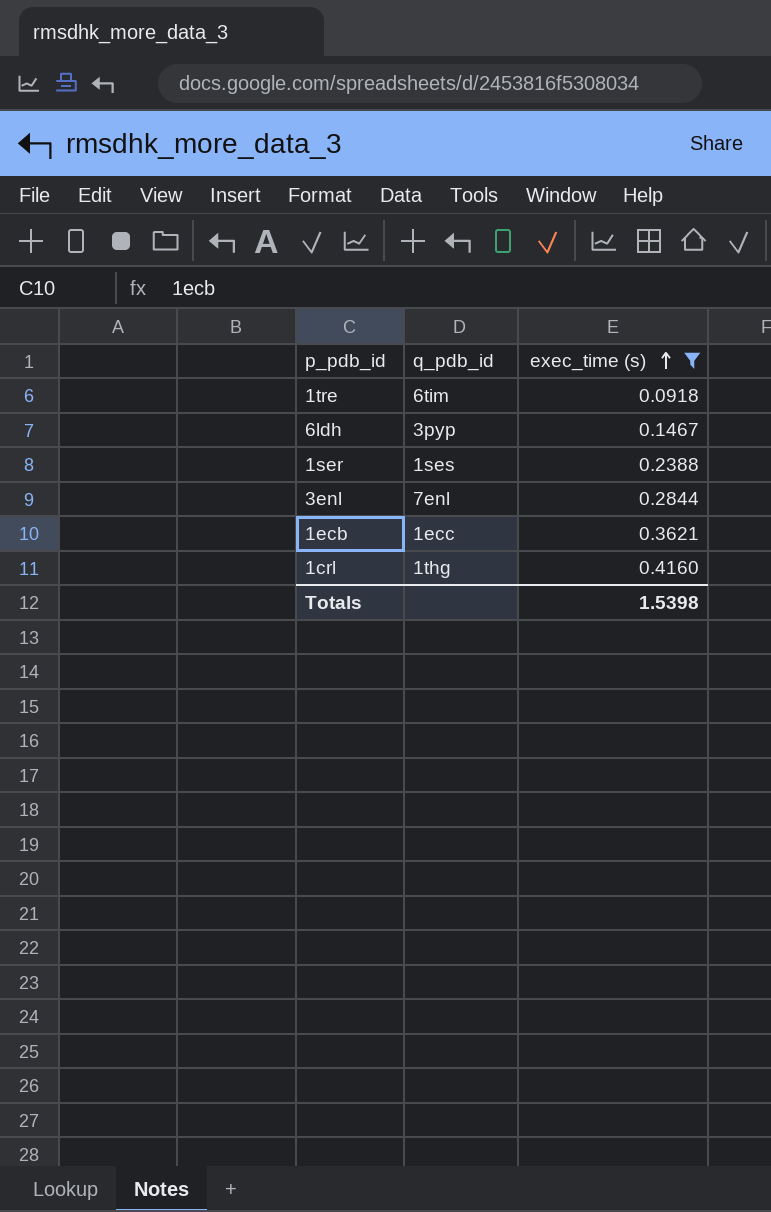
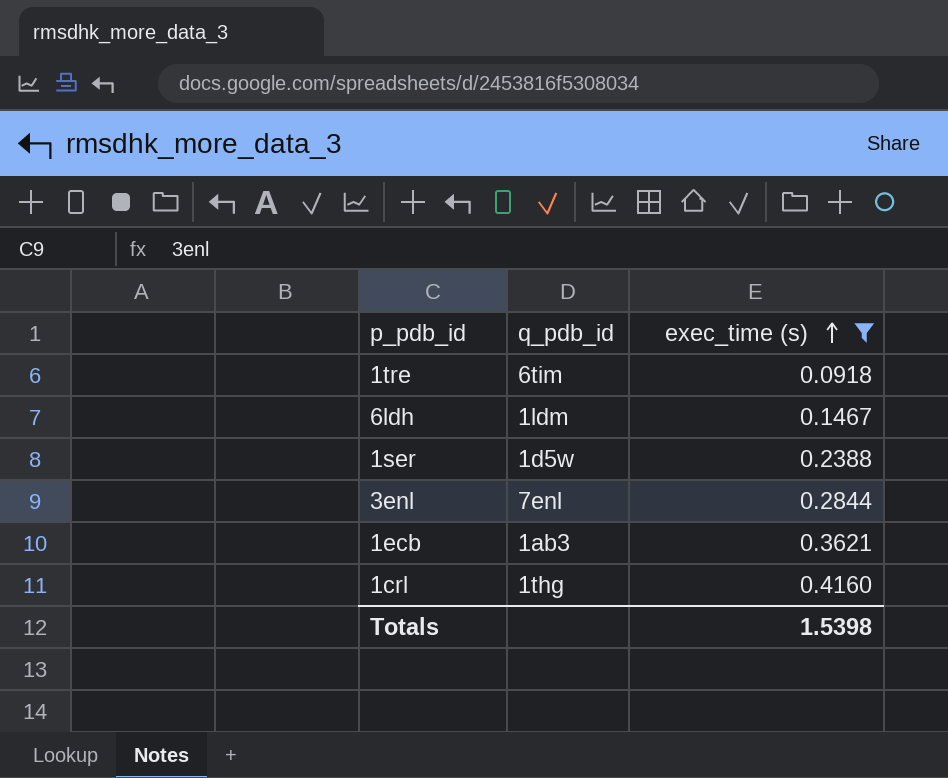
6ldh | q_pdb_id: 3pyp -> 1ldm
1ser | q_pdb_id: 1ses -> 1d5w
1ecb | q_pdb_id: 1ecc -> 1ab3

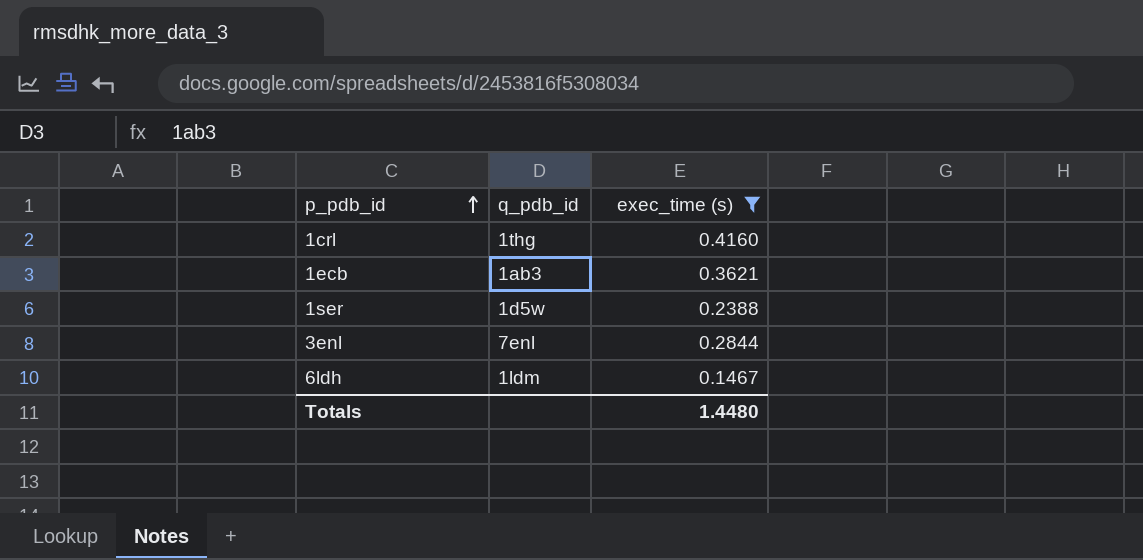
row order: exec_time (s) ascending -> p_pdb_id ascending
row 1tre: 6tim | 0.0918 -> none
Totals | exec_time (s): 1.5398 -> 1.4480

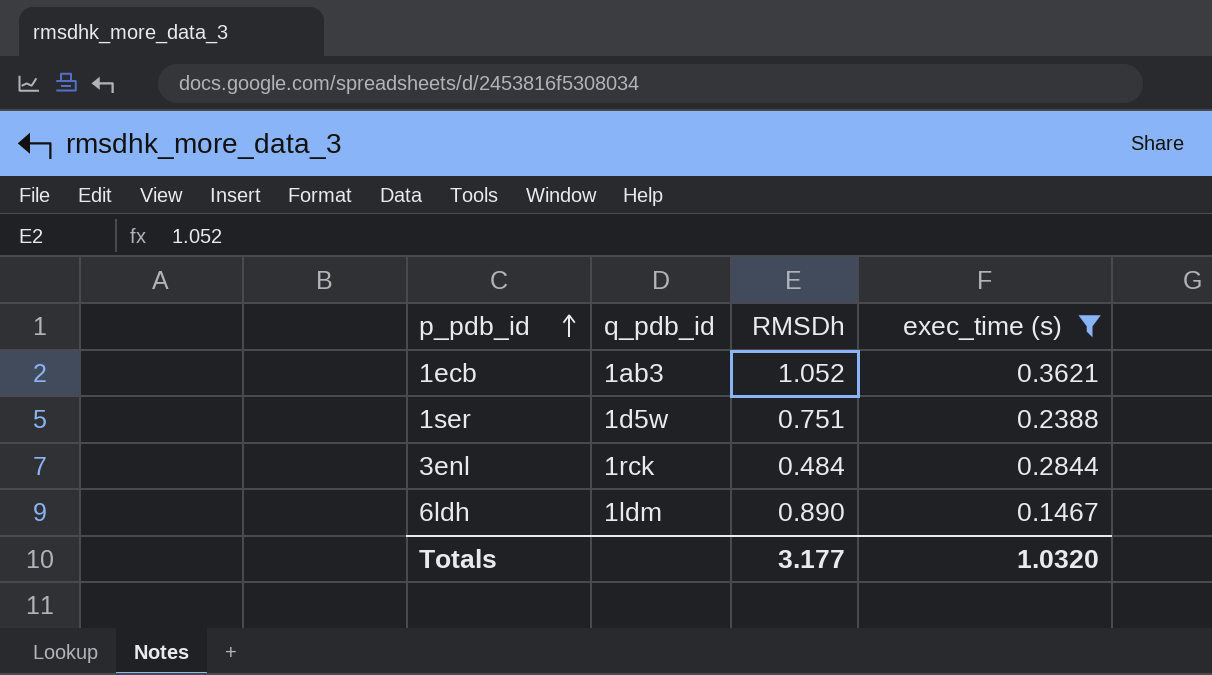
column RMSDh | position: none -> 3
row 1crl: 1thg | 0.4160 -> none
3enl | q_pdb_id: 7enl -> 1rck
Totals | exec_time (s): 1.4480 -> 1.0320

